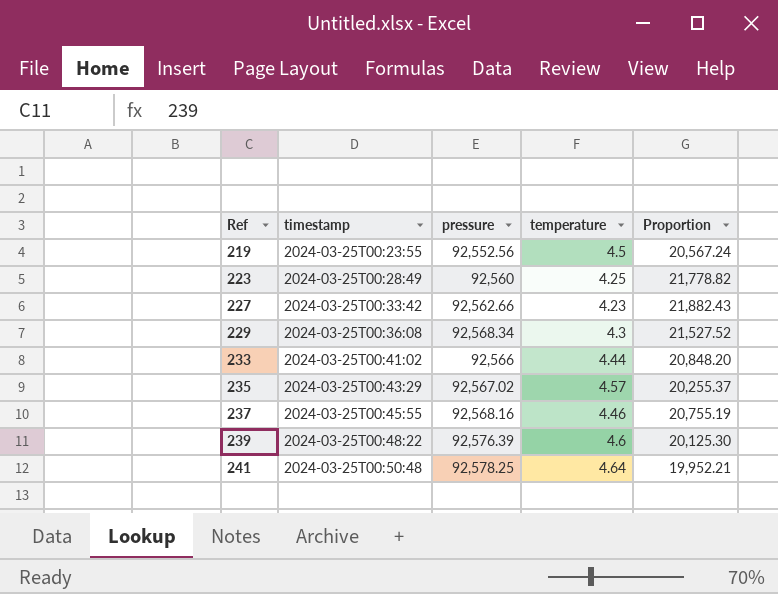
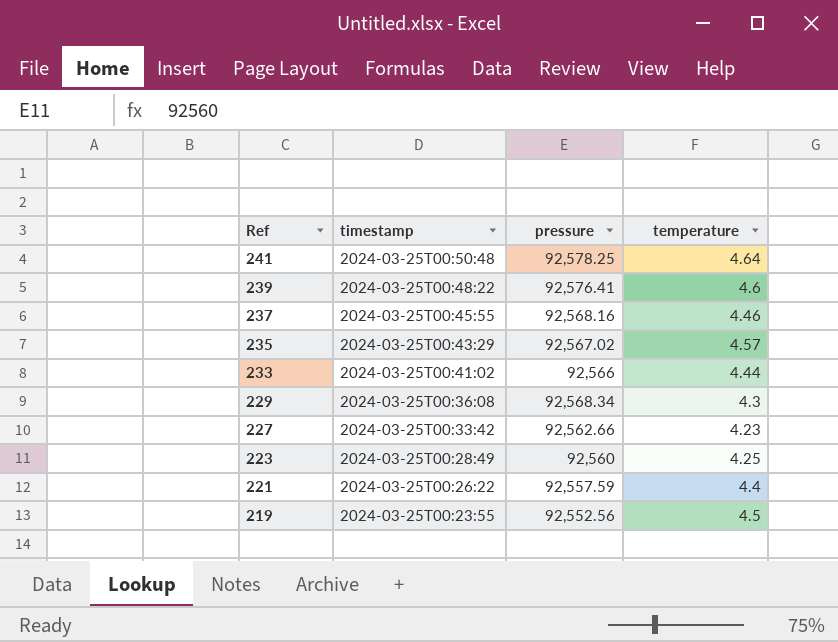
row order: Ref ascending -> Ref descending
column Proportion | formula: [pressure] / [temperature] -> none
239 | pressure: 92,576.39 -> 92,576.41
row 221: none -> 2024-03-25T00:26:22 | 92,557.59 | 4.4

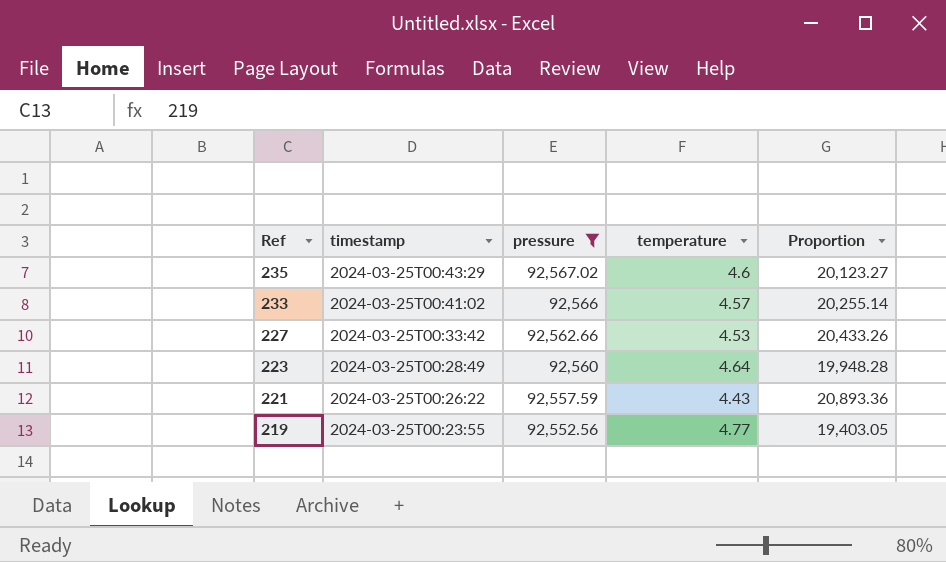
filter: none -> pressure <= 92,567.02
column Proportion | formula: none -> [pressure] / [temperature]
235 | temperature: 4.57 -> 4.6
233 | temperature: 4.44 -> 4.57
227 | temperature: 4.23 -> 4.53
223 | temperature: 4.25 -> 4.64
221 | temperature: 4.4 -> 4.43
219 | temperature: 4.5 -> 4.77

